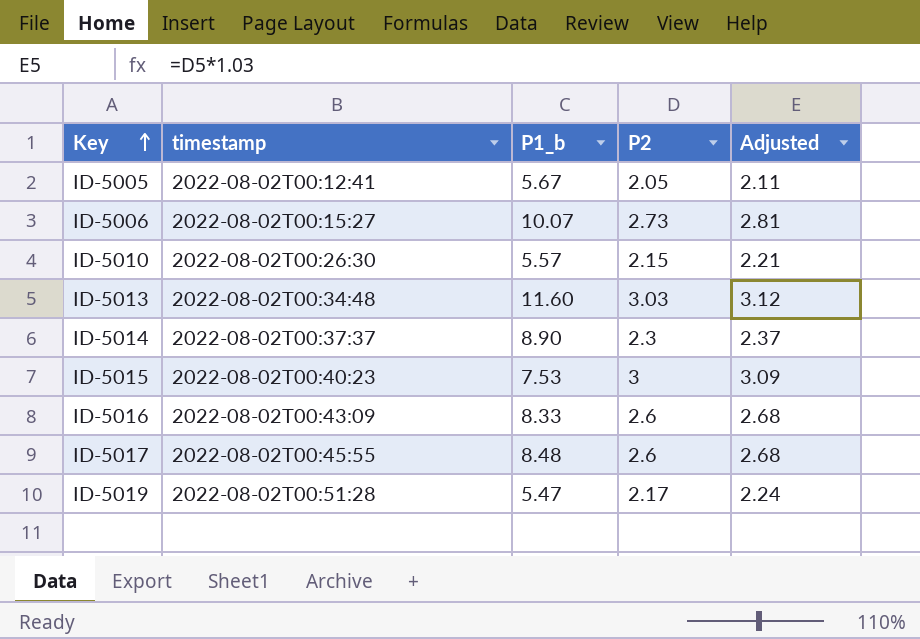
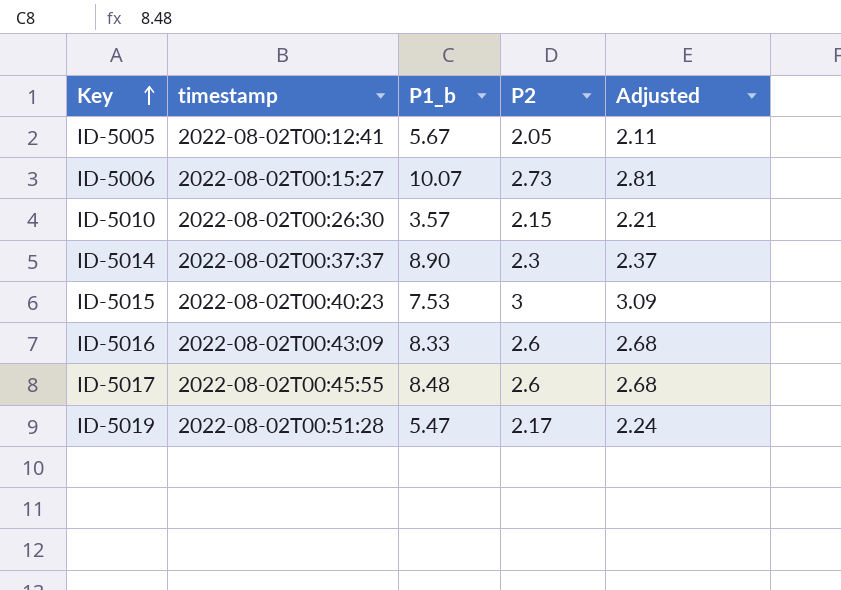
row ID-5013: 2022-08-02T00:34:48 | 11.60 | 3.03 | 3.12 -> none
ID-5010 | P1_b: 5.57 -> 3.57

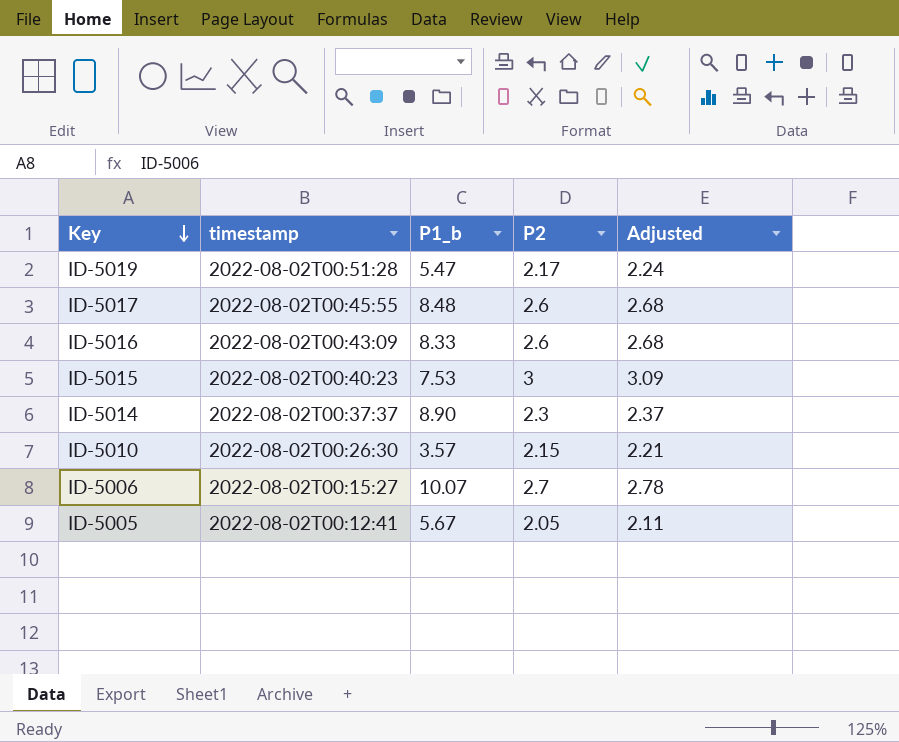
row order: Key ascending -> Key descending
ID-5006 | P2: 2.73 -> 2.7
ID-5006 | Adjusted: 2.81 -> 2.78

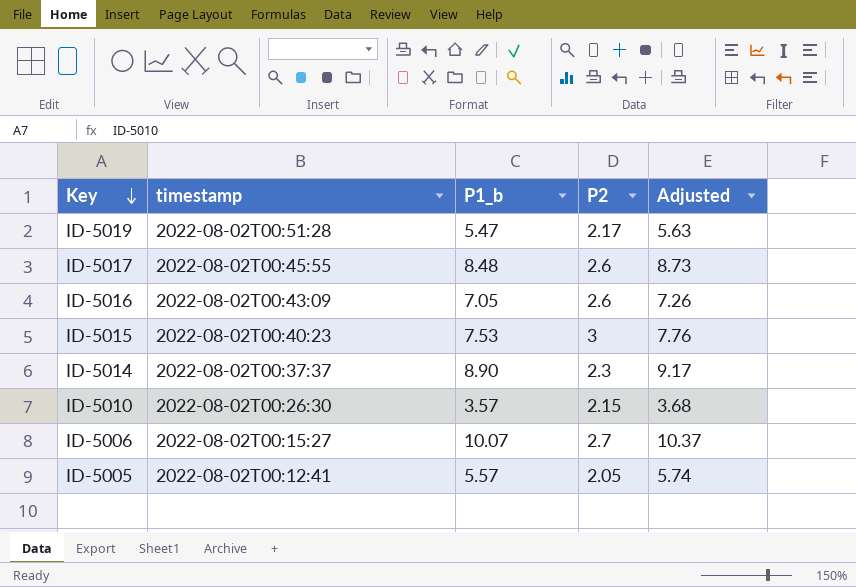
column Adjusted | formula: [P2] * 1.03 -> [P1_b] * 1.03
ID-5016 | P1_b: 8.33 -> 7.05
ID-5005 | P1_b: 5.67 -> 5.57

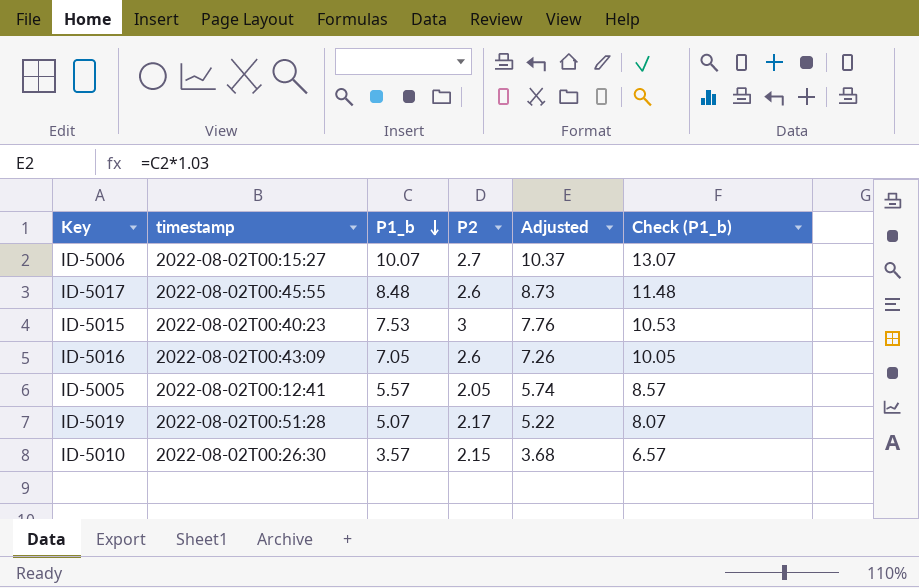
row order: Key descending -> P1_b descending
column Check (P1_b) | formula: none -> [P1_b] + 3
row ID-5014: 2022-08-02T00:37:37 | 8.90 | 2.3 | 9.17 -> none
ID-5019 | P1_b: 5.47 -> 5.07
ID-5019 | Adjusted: 5.63 -> 5.22

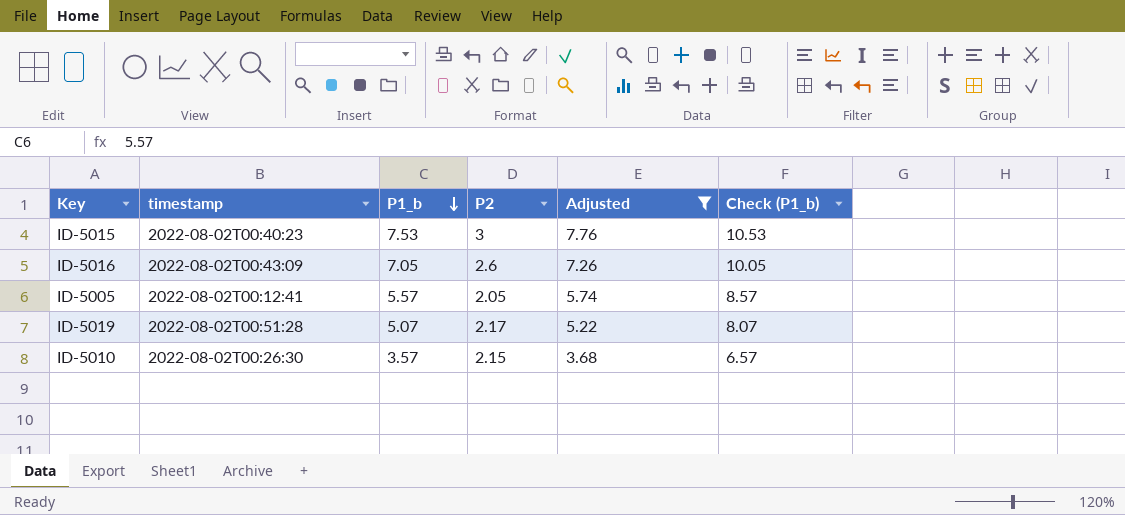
filter: none -> Adjusted <= 7.76

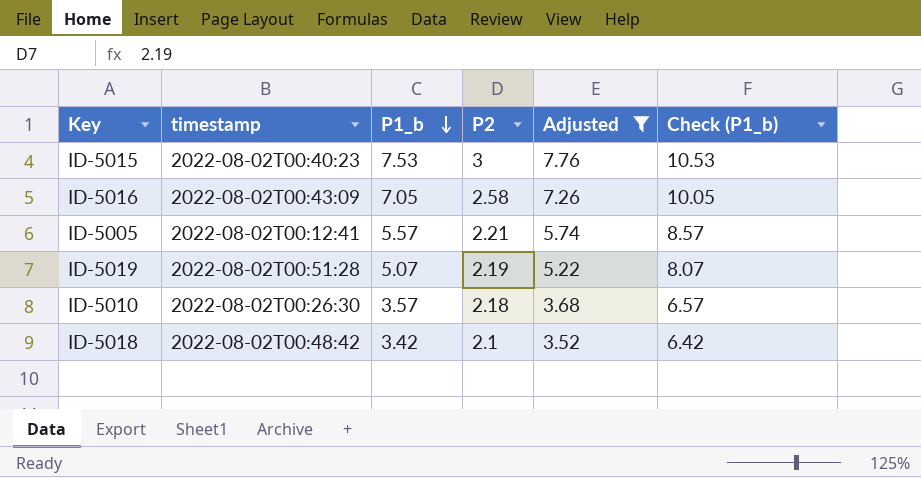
ID-5016 | P2: 2.6 -> 2.58
ID-5005 | P2: 2.05 -> 2.21
ID-5019 | P2: 2.17 -> 2.19
ID-5010 | P2: 2.15 -> 2.18
row ID-5018: none -> 2022-08-02T00:48:42 | 3.42 | 2.1 | 3.52 | 6.42

